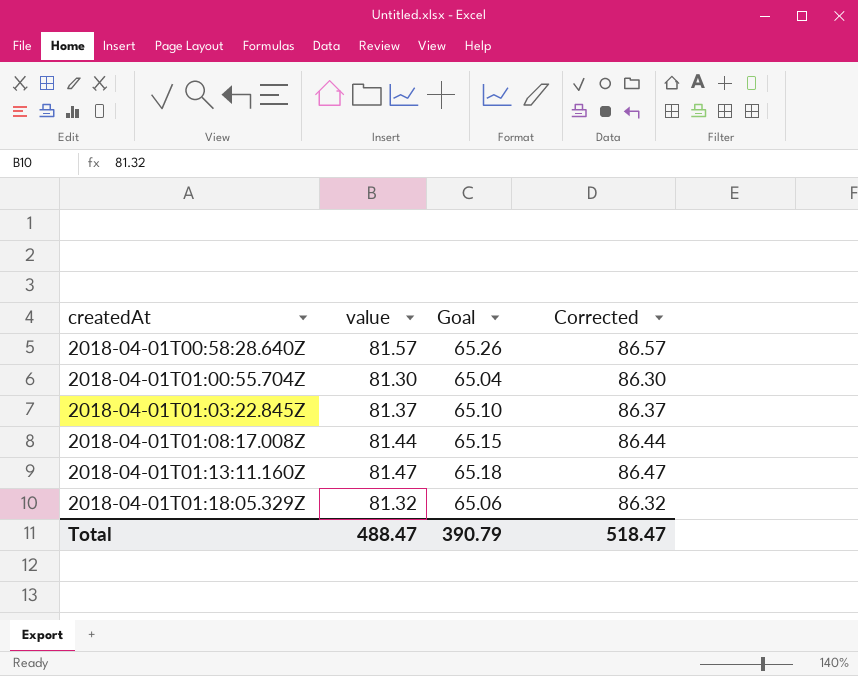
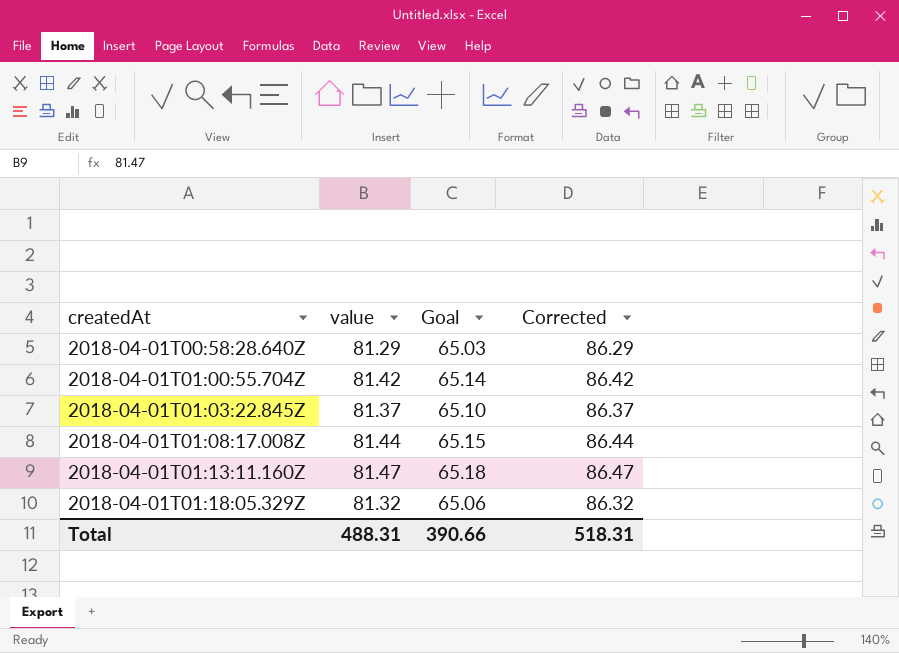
2018-04-01T00:58:28.640Z | value: 81.57 -> 81.29
2018-04-01T00:58:28.640Z | Goal: 65.26 -> 65.03
2018-04-01T00:58:28.640Z | Corrected: 86.57 -> 86.29
2018-04-01T01:00:55.704Z | value: 81.30 -> 81.42
2018-04-01T01:00:55.704Z | Goal: 65.04 -> 65.14
2018-04-01T01:00:55.704Z | Corrected: 86.30 -> 86.42
Total | value: 488.47 -> 488.31
Total | Goal: 390.79 -> 390.66
Total | Corrected: 518.47 -> 518.31

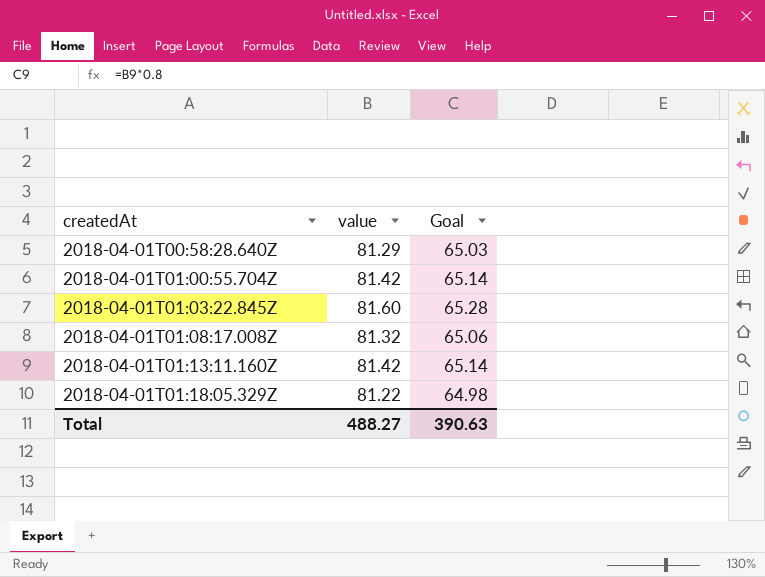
column Corrected | formula: [value] + 5 -> none
2018-04-01T01:03:22.845Z | value: 81.37 -> 81.60
2018-04-01T01:03:22.845Z | Goal: 65.10 -> 65.28
2018-04-01T01:08:17.008Z | value: 81.44 -> 81.32
2018-04-01T01:08:17.008Z | Goal: 65.15 -> 65.06
2018-04-01T01:13:11.160Z | value: 81.47 -> 81.42
2018-04-01T01:13:11.160Z | Goal: 65.18 -> 65.14
2018-04-01T01:18:05.329Z | value: 81.32 -> 81.22
2018-04-01T01:18:05.329Z | Goal: 65.06 -> 64.98
Total | value: 488.31 -> 488.27
Total | Goal: 390.66 -> 390.63

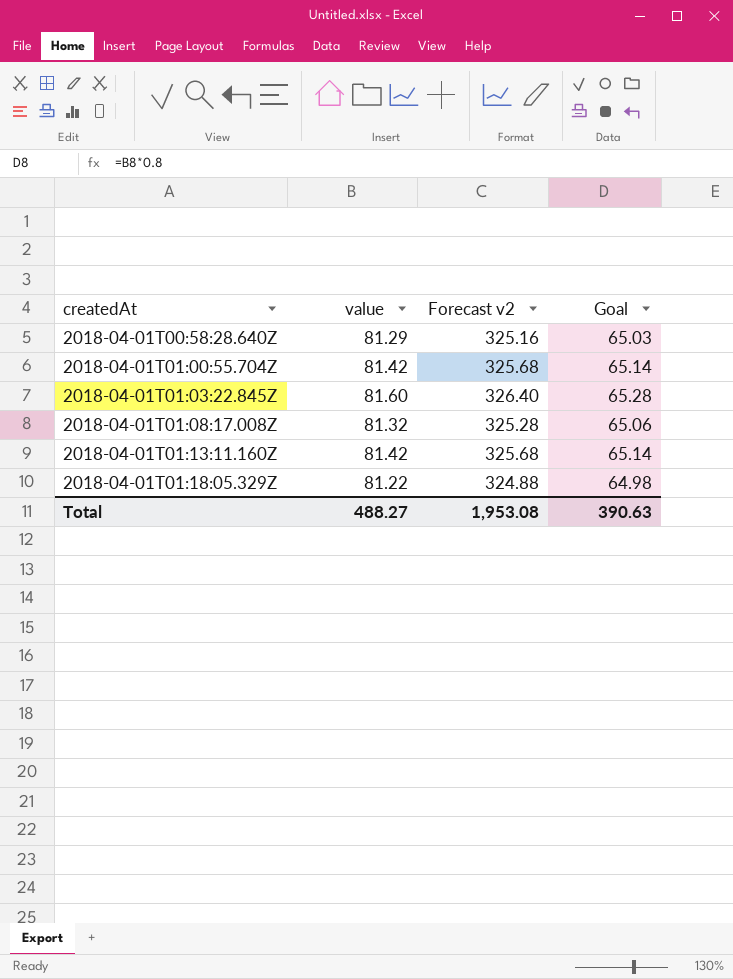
column Forecast v2 | formula: none -> [value] * 4

